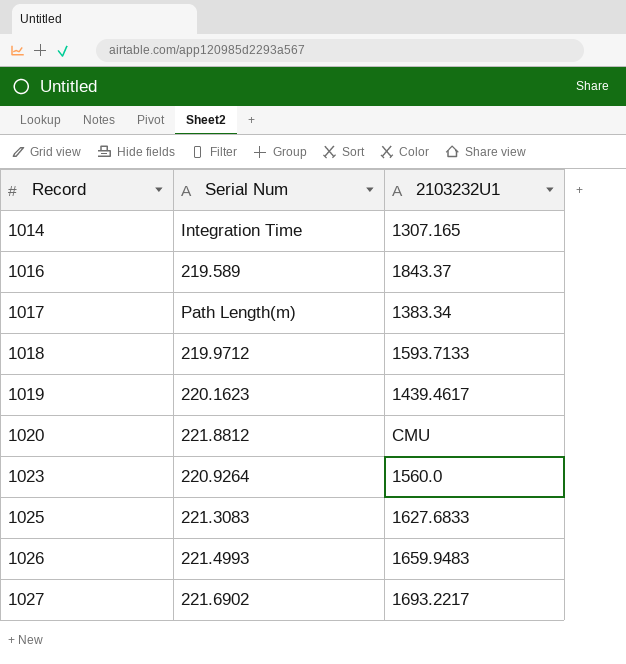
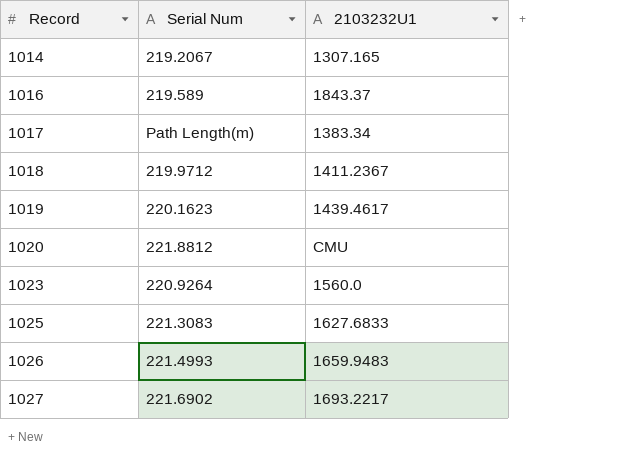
1014 | Serial Num: Integration Time -> 219.2067
1018 | 2103232U1: 1593.7133 -> 1411.2367

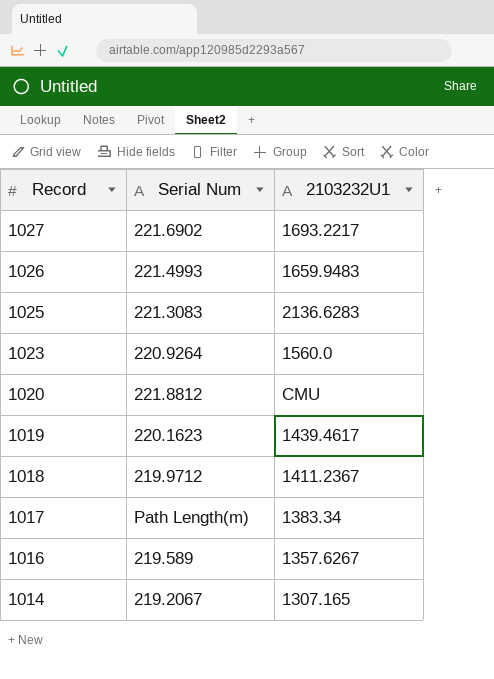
row order: Record ascending -> Record descending
1025 | 2103232U1: 1627.6833 -> 2136.6283
1016 | 2103232U1: 1843.37 -> 1357.6267

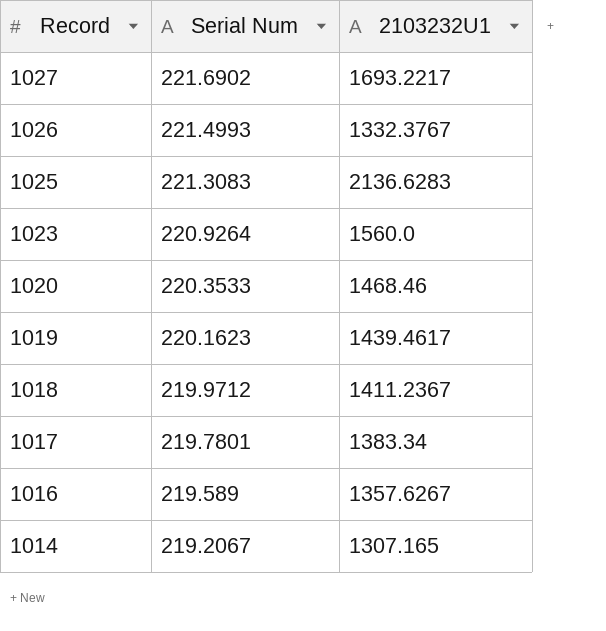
1026 | 2103232U1: 1659.9483 -> 1332.3767
1020 | Serial Num: 221.8812 -> 220.3533
1020 | 2103232U1: CMU -> 1468.46
1017 | Serial Num: Path Length(m) -> 219.7801

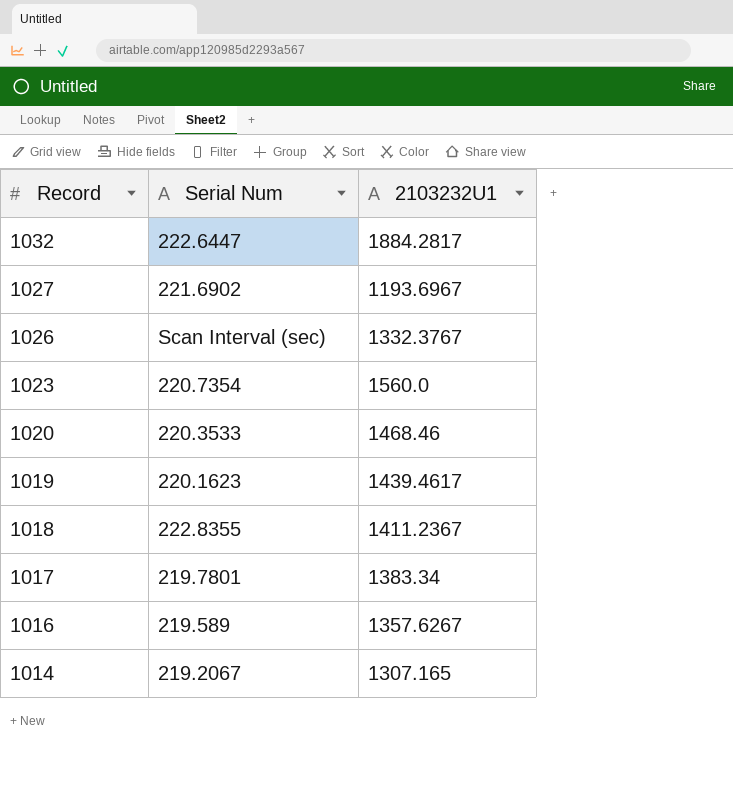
row 1025: 221.3083 | 2136.6283 -> none
row 1032: none -> 222.6447 | 1884.2817
1027 | 2103232U1: 1693.2217 -> 1193.6967
1026 | Serial Num: 221.4993 -> Scan Interval (sec)
1023 | Serial Num: 220.9264 -> 220.7354
1018 | Serial Num: 219.9712 -> 222.8355

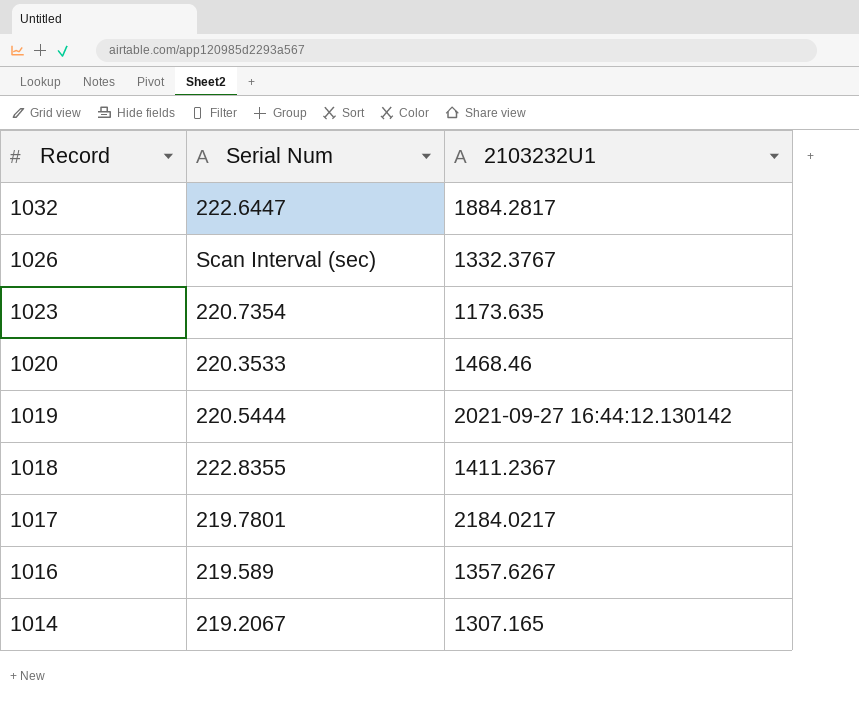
row 1027: 221.6902 | 1193.6967 -> none
1023 | 2103232U1: 1560.0 -> 1173.635
1019 | Serial Num: 220.1623 -> 220.5444
1019 | 2103232U1: 1439.4617 -> 2021-09-27 16:44:12.130142
1017 | 2103232U1: 1383.34 -> 2184.0217

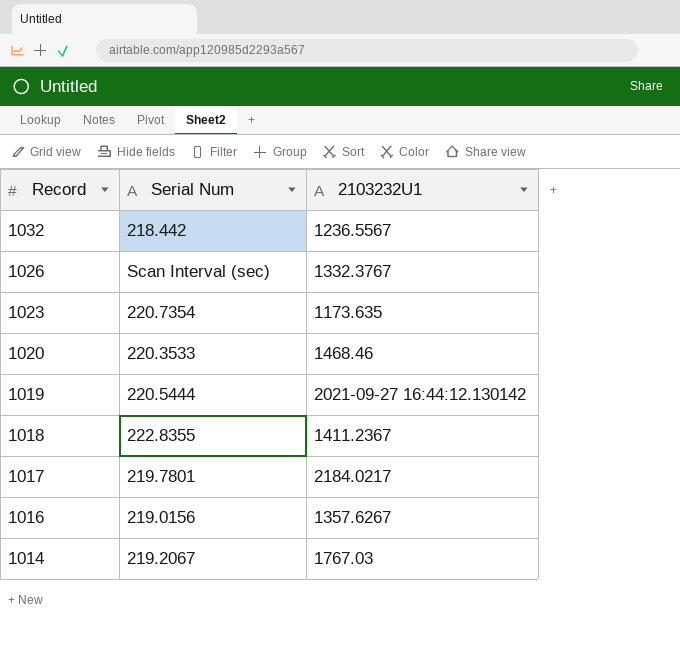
1032 | Serial Num: 222.6447 -> 218.442
1032 | 2103232U1: 1884.2817 -> 1236.5567
1016 | Serial Num: 219.589 -> 219.0156
1014 | 2103232U1: 1307.165 -> 1767.03

